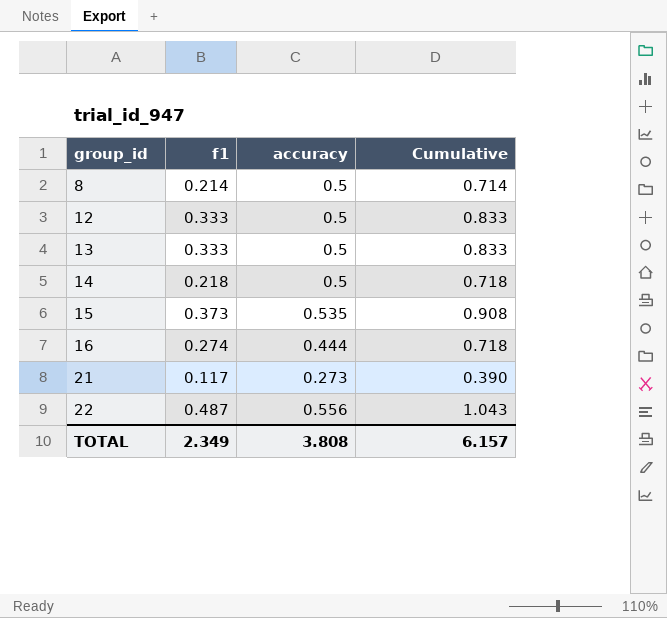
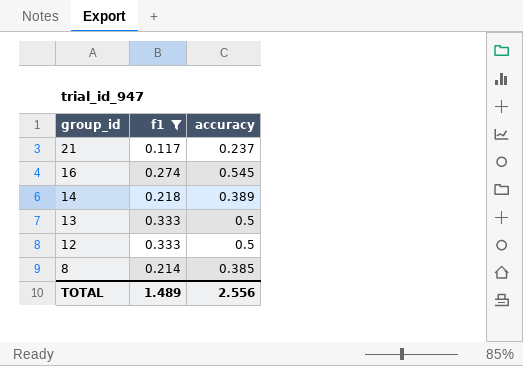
filter: none -> f1 <= 0.333
row order: group_id ascending -> group_id descending
column Cumulative | formula: [f1] + [accuracy] -> none
21 | accuracy: 0.273 -> 0.237
16 | accuracy: 0.444 -> 0.545
14 | accuracy: 0.5 -> 0.389
8 | accuracy: 0.5 -> 0.385
TOTAL | f1: 2.349 -> 1.489
TOTAL | accuracy: 3.808 -> 2.556

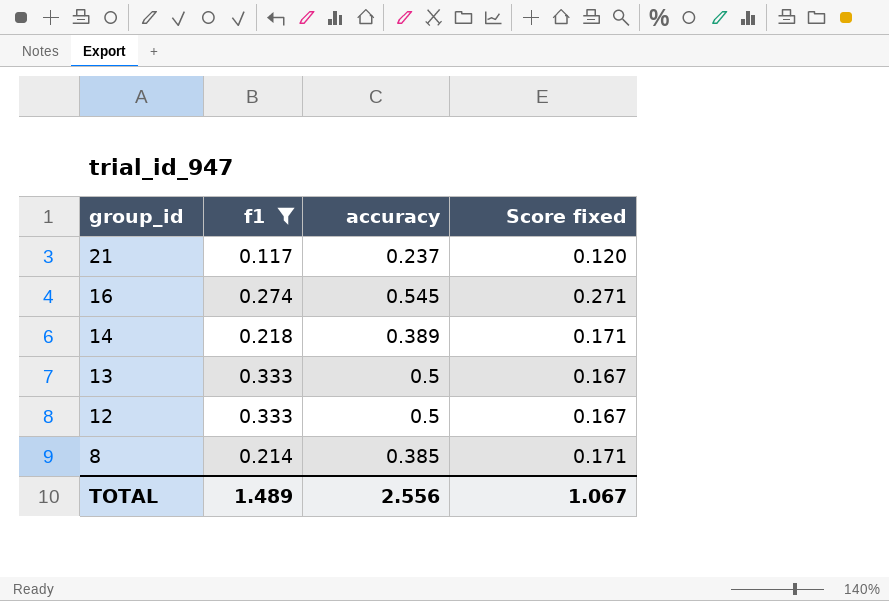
column Score fixed | formula: none -> [accuracy] - [f1]

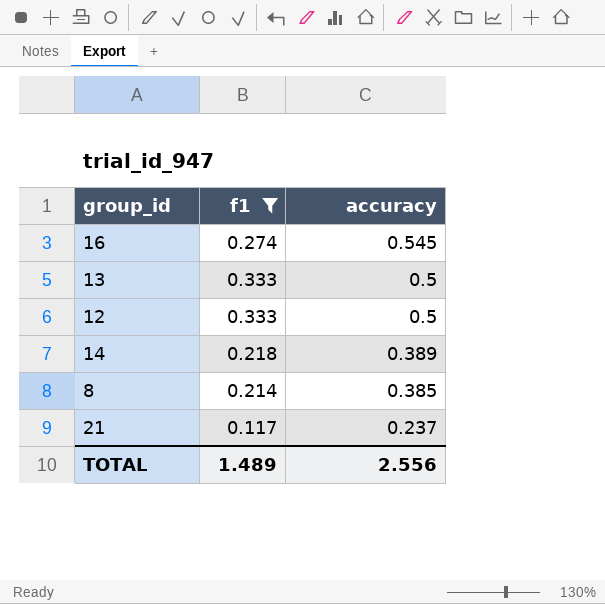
row order: group_id descending -> accuracy descending
column Score fixed | formula: [accuracy] - [f1] -> none

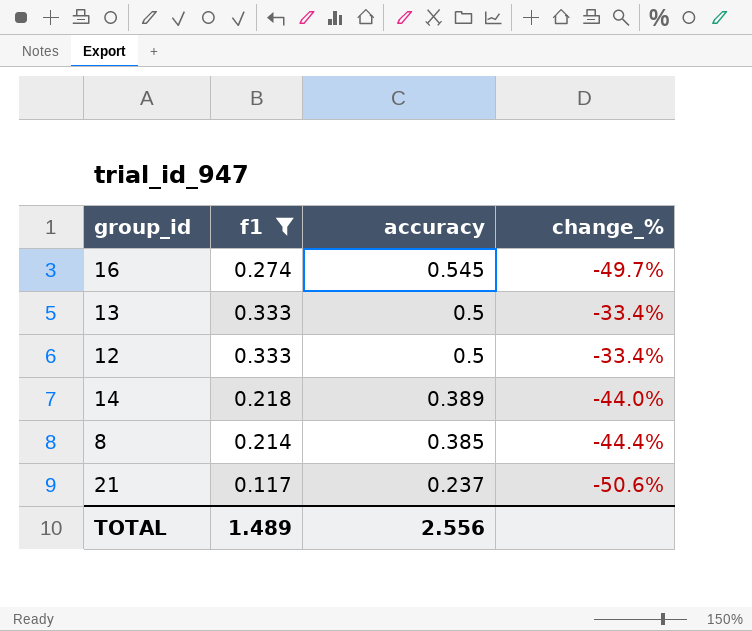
column change_% | formula: none -> ([f1] - [accuracy]) / [accuracy]

